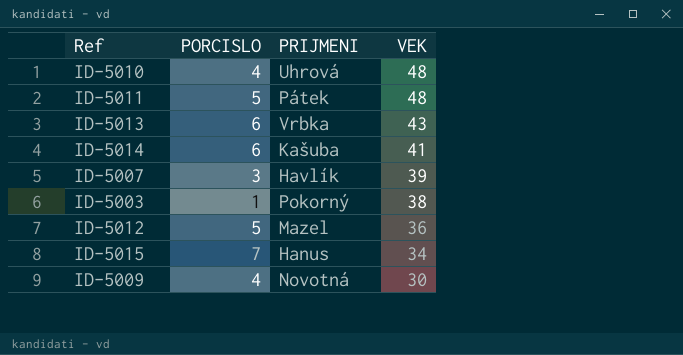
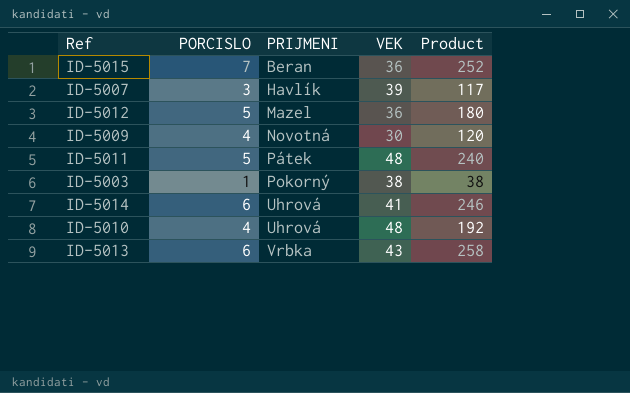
row order: VEK descending -> PRIJMENI ascending
column Product | formula: none -> [PORCISLO] * [VEK]
ID-5015 | PRIJMENI: Hanus -> Beran
ID-5015 | VEK: 34 -> 36
ID-5014 | PRIJMENI: Kašuba -> Uhrová

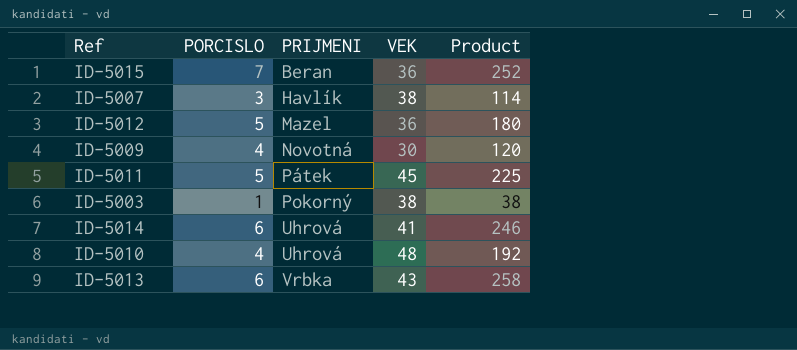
ID-5007 | VEK: 39 -> 38
ID-5007 | Product: 117 -> 114
ID-5011 | VEK: 48 -> 45
ID-5011 | Product: 240 -> 225

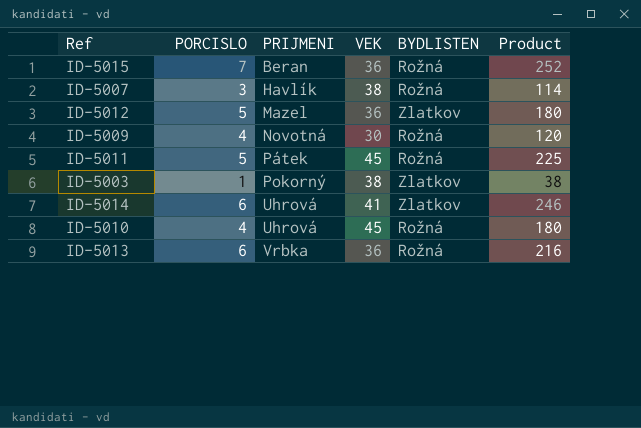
column BYDLISTEN | position: none -> 5
ID-5010 | VEK: 48 -> 45
ID-5010 | Product: 192 -> 180
ID-5013 | VEK: 43 -> 36
ID-5013 | Product: 258 -> 216

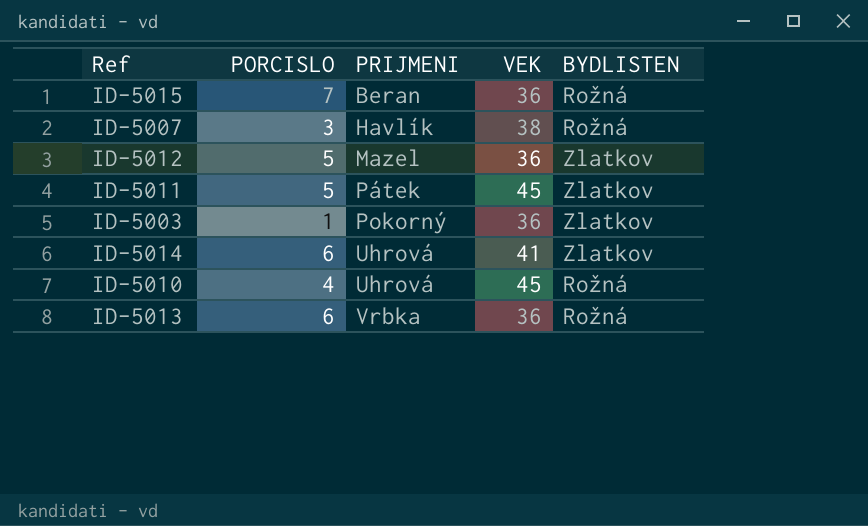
column Product | formula: [PORCISLO] * [VEK] -> none
row ID-5009: 4 | Novotná | 30 | Rožná | 120 -> none
ID-5011 | BYDLISTEN: Rožná -> Zlatkov
ID-5003 | VEK: 38 -> 36

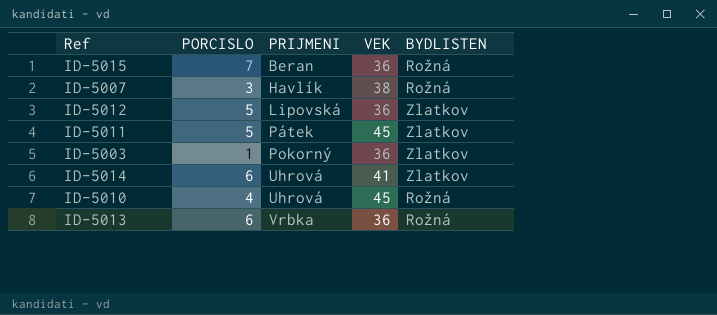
ID-5012 | PRIJMENI: Mazel -> Lipovská

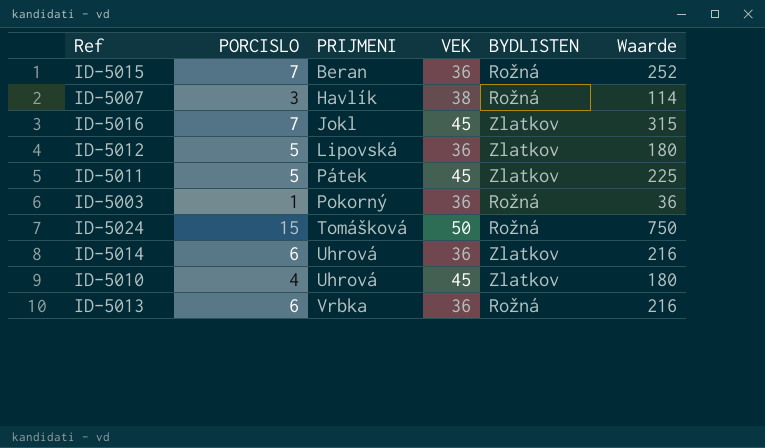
column Waarde | formula: none -> [PORCISLO] * [VEK]
row ID-5016: none -> 7 | Jokl | 45 | Zlatkov | 315
ID-5003 | BYDLISTEN: Zlatkov -> Rožná
row ID-5024: none -> 15 | Tomášková | 50 | Rožná | 750
ID-5014 | VEK: 41 -> 36
ID-5010 | BYDLISTEN: Rožná -> Zlatkov

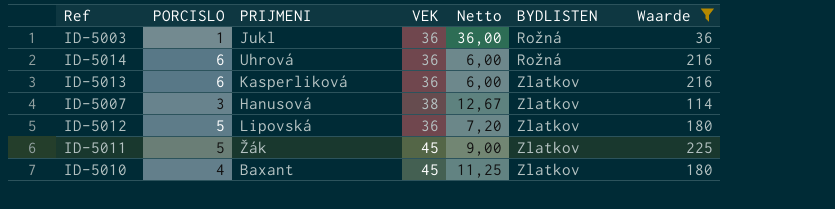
filter: none -> Waarde <= 225
row order: PRIJMENI ascending -> BYDLISTEN ascending
column Netto | formula: none -> [VEK] / [PORCISLO]
ID-5003 | PRIJMENI: Pokorný -> Jukl
ID-5014 | BYDLISTEN: Zlatkov -> Rožná
ID-5013 | PRIJMENI: Vrbka -> Kasperliková
ID-5013 | BYDLISTEN: Rožná -> Zlatkov
ID-5007 | PRIJMENI: Havlík -> Hanusová
ID-5007 | BYDLISTEN: Rožná -> Zlatkov
ID-5011 | PRIJMENI: Pátek -> Žák
ID-5010 | PRIJMENI: Uhrová -> Baxant

